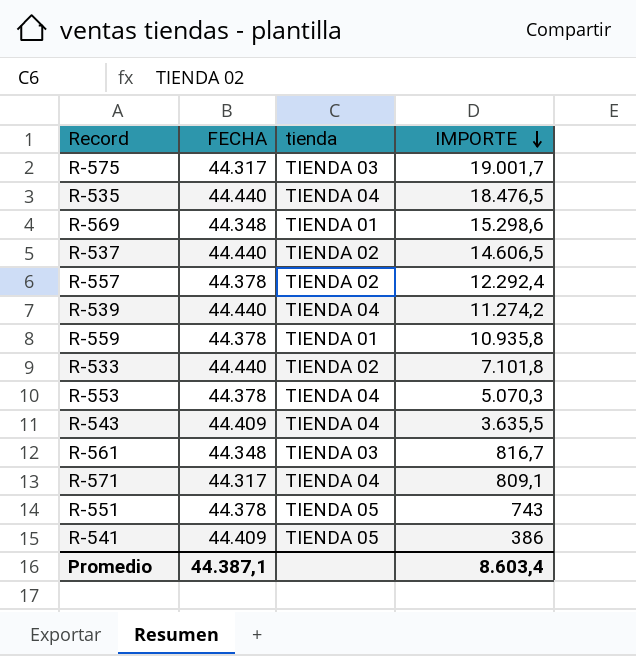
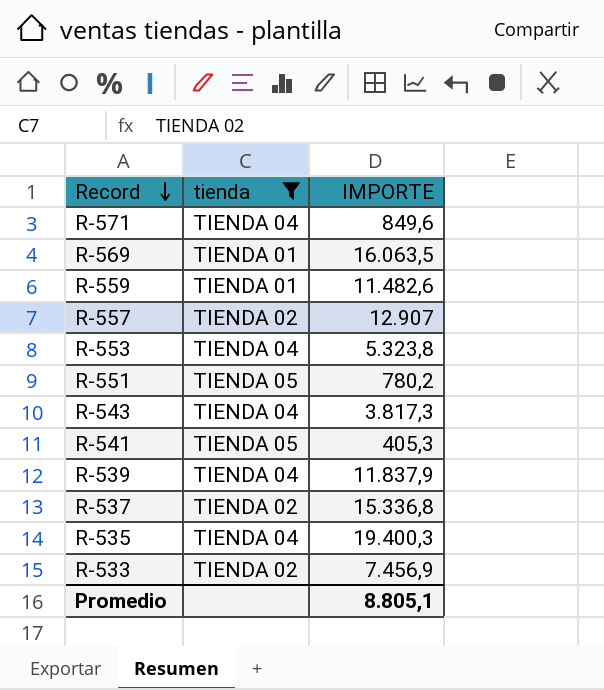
filter: none -> tienda != TIENDA 03
row order: IMPORTE descending -> Record descending
column FECHA | position: 2 -> none
R-571 | IMPORTE: 809,1 -> 849,6
R-569 | IMPORTE: 15.298,6 -> 16.063,5
R-559 | IMPORTE: 10.935,8 -> 11.482,6
R-557 | IMPORTE: 12.292,4 -> 12.907
R-553 | IMPORTE: 5.070,3 -> 5.323,8
R-551 | IMPORTE: 743 -> 780,2
R-543 | IMPORTE: 3.635,5 -> 3.817,3
R-541 | IMPORTE: 386 -> 405,3
R-539 | IMPORTE: 11.274,2 -> 11.837,9
R-537 | IMPORTE: 14.606,5 -> 15.336,8
R-535 | IMPORTE: 18.476,5 -> 19.400,3
R-533 | IMPORTE: 7.101,8 -> 7.456,9
Promedio | IMPORTE: 8.603,4 -> 8.805,1

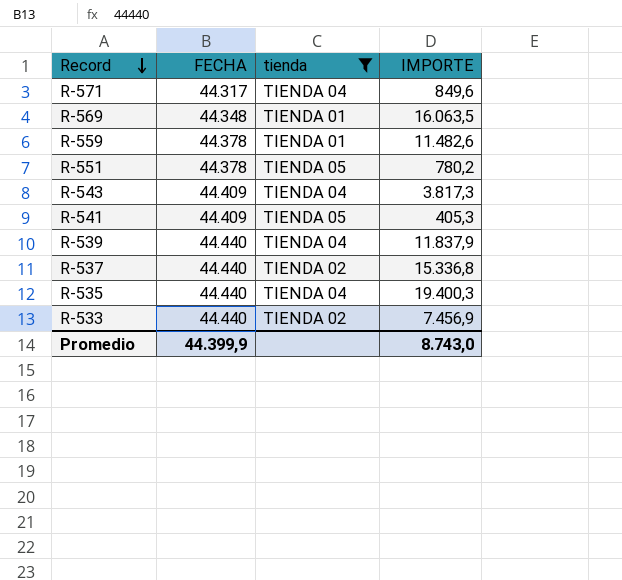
column FECHA | position: none -> 2
row R-557: TIENDA 02 | 12.907 -> none
row R-553: TIENDA 04 | 5.323,8 -> none
Promedio | IMPORTE: 8.805,1 -> 8.743,0

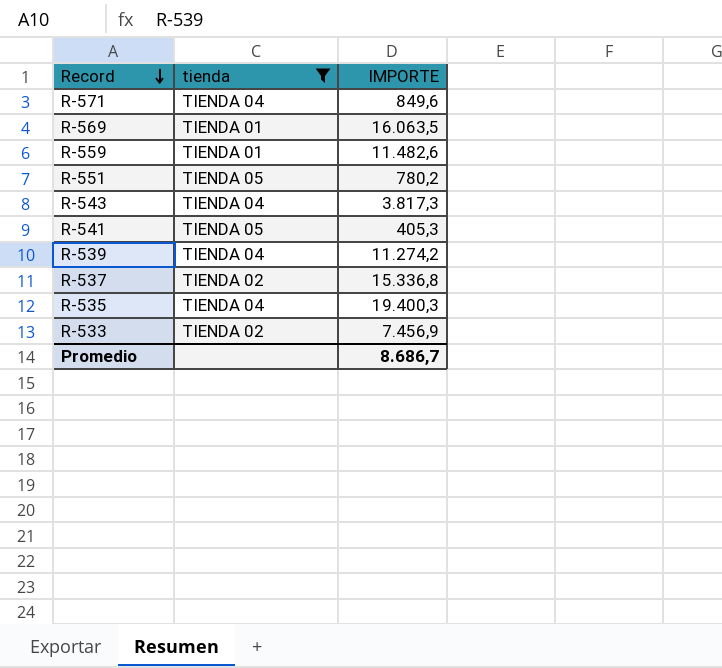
column FECHA | position: 2 -> none
R-539 | IMPORTE: 11.837,9 -> 11.274,2
Promedio | IMPORTE: 8.743,0 -> 8.686,7

